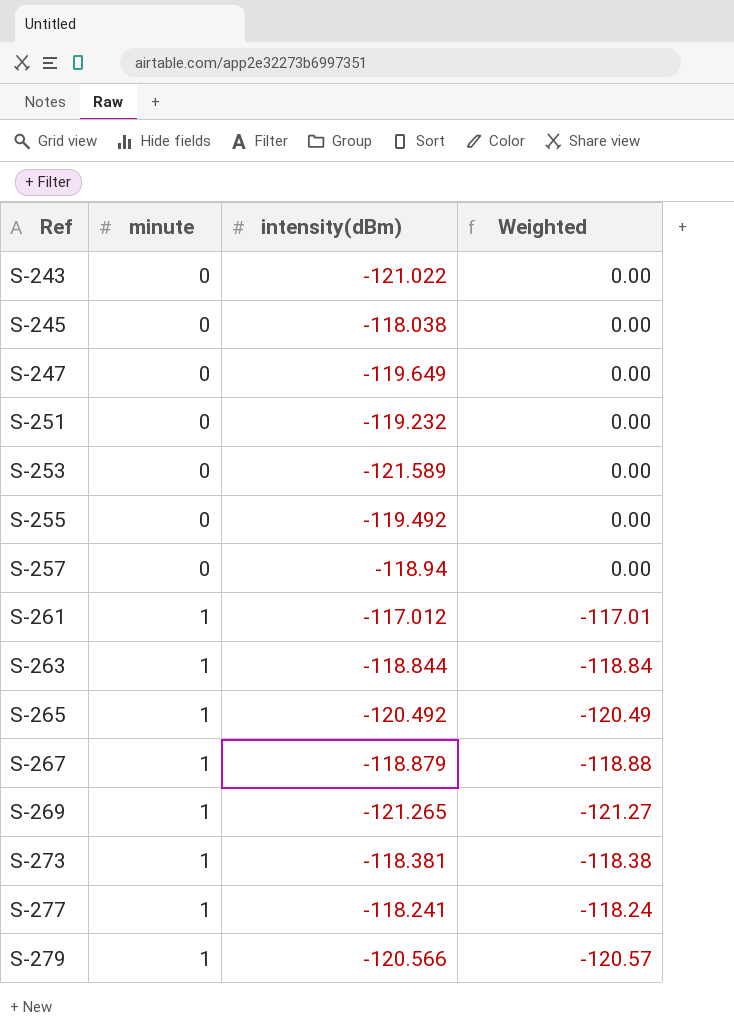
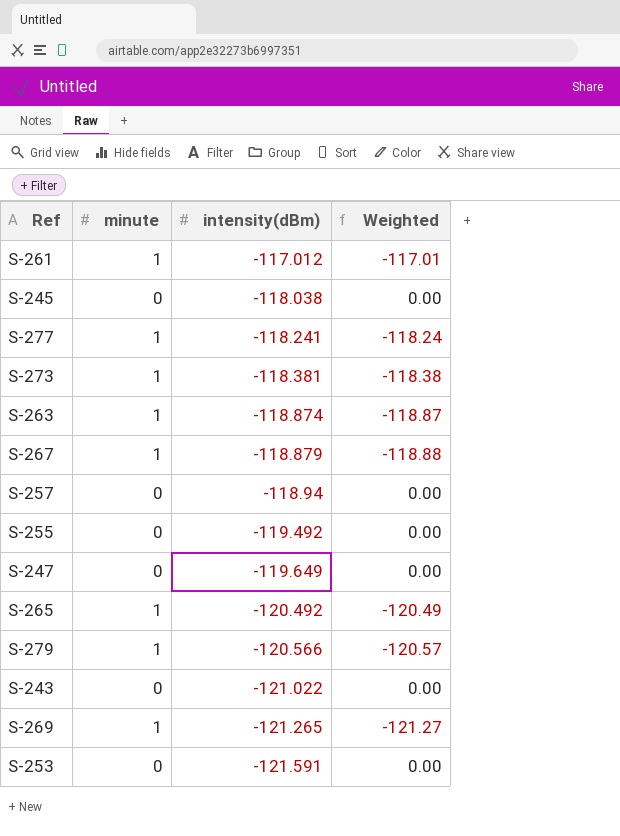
row order: Ref ascending -> intensity(dBm) descending
row S-251: 0 | -119.232 | 0.00 -> none
S-263 | intensity(dBm): -118.844 -> -118.874
S-263 | Weighted: -118.84 -> -118.87
S-253 | intensity(dBm): -121.589 -> -121.591

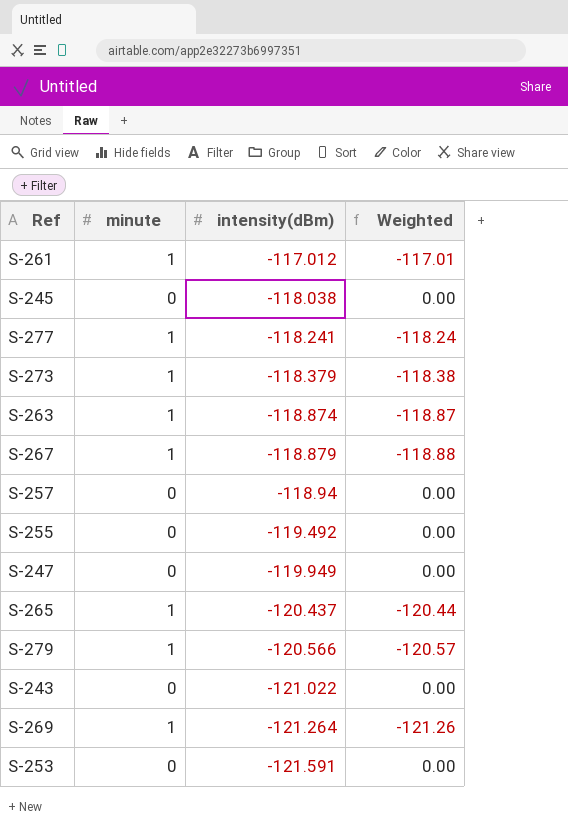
S-273 | intensity(dBm): -118.381 -> -118.379
S-247 | intensity(dBm): -119.649 -> -119.949
S-265 | intensity(dBm): -120.492 -> -120.437
S-265 | Weighted: -120.49 -> -120.44
S-269 | intensity(dBm): -121.265 -> -121.264
S-269 | Weighted: -121.27 -> -121.26

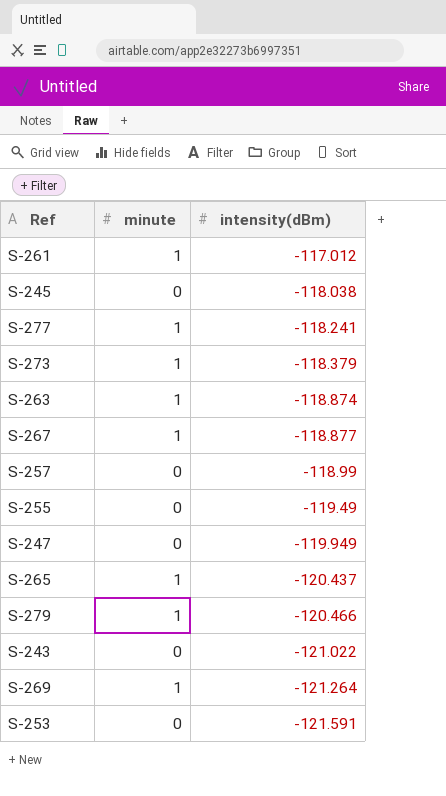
column Weighted | formula: [minute] * [intensity(dBm)] -> none
S-267 | intensity(dBm): -118.879 -> -118.877
S-257 | intensity(dBm): -118.94 -> -118.99
S-255 | intensity(dBm): -119.492 -> -119.49
S-279 | intensity(dBm): -120.566 -> -120.466

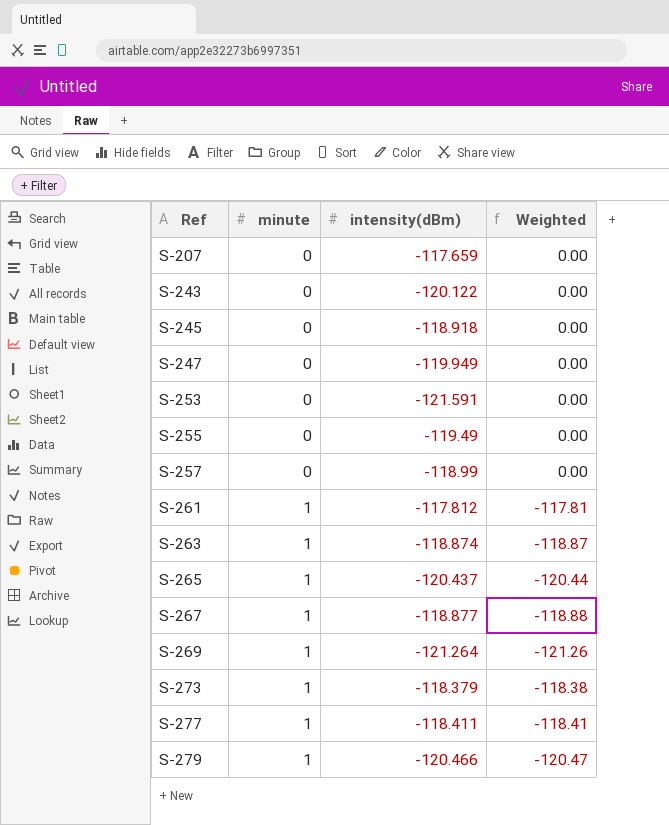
row order: intensity(dBm) descending -> Ref ascending
column Weighted | formula: none -> [minute] * [intensity(dBm)]
row S-207: none -> 0 | -117.659 | 0.00
S-243 | intensity(dBm): -121.022 -> -120.122
S-245 | intensity(dBm): -118.038 -> -118.918
S-261 | intensity(dBm): -117.012 -> -117.812
S-277 | intensity(dBm): -118.241 -> -118.411

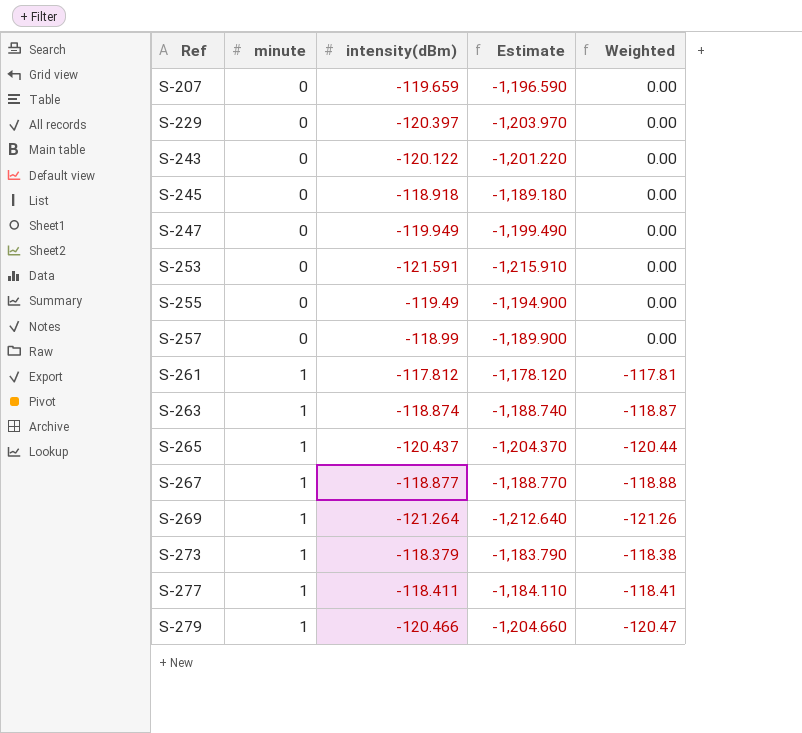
column Estimate | formula: none -> [intensity(dBm)] * 10
S-207 | intensity(dBm): -117.659 -> -119.659
row S-229: none -> 0 | -120.397 | -1,203.970 | 0.00

